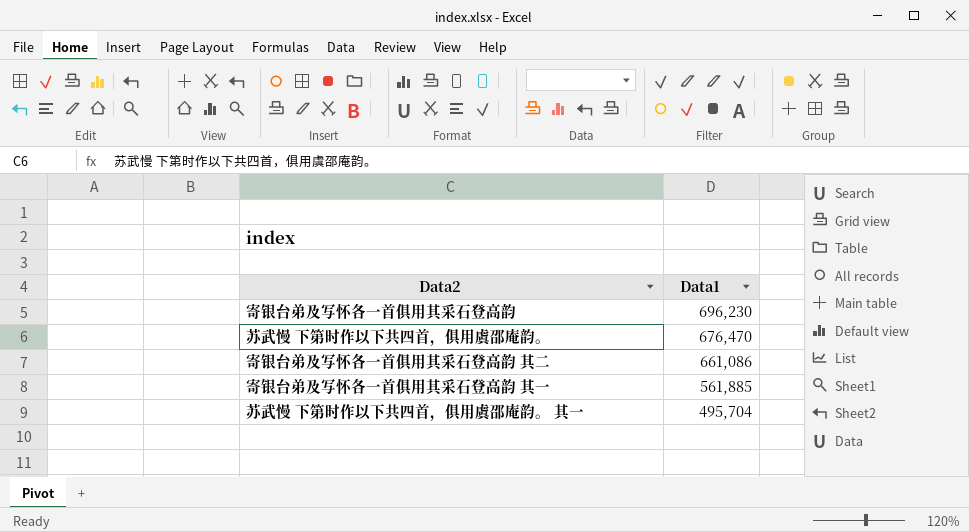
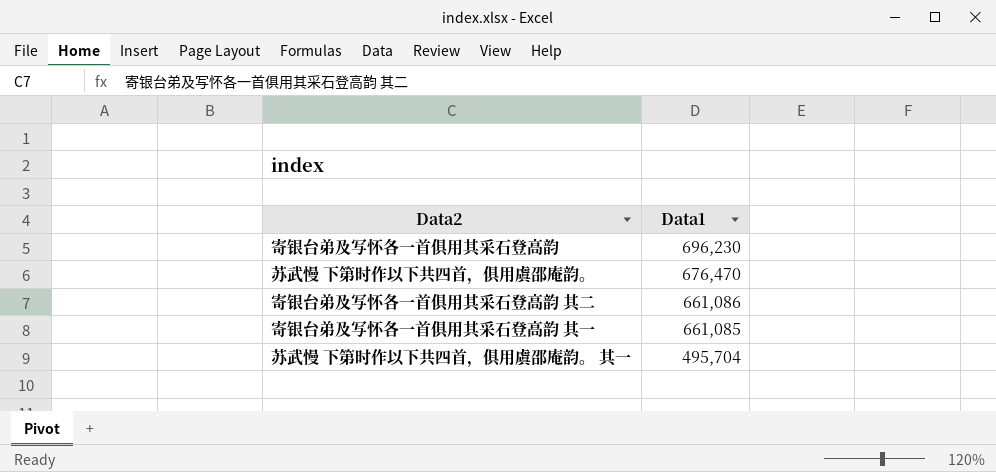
寄银台弟及写怀各一首俱用其采石登高韵 其一 | Data1: 561,885 -> 661,085

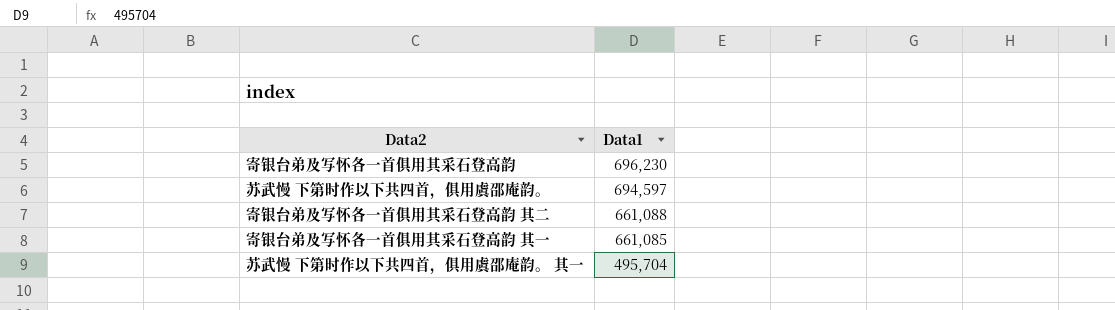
苏武慢 下第时作以下共四首，俱用虞邵庵韵。 | Data1: 676,470 -> 694,597
寄银台弟及写怀各一首俱用其采石登高韵 其二 | Data1: 661,086 -> 661,088

